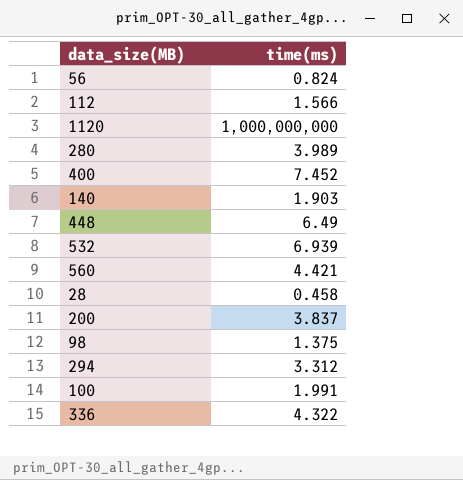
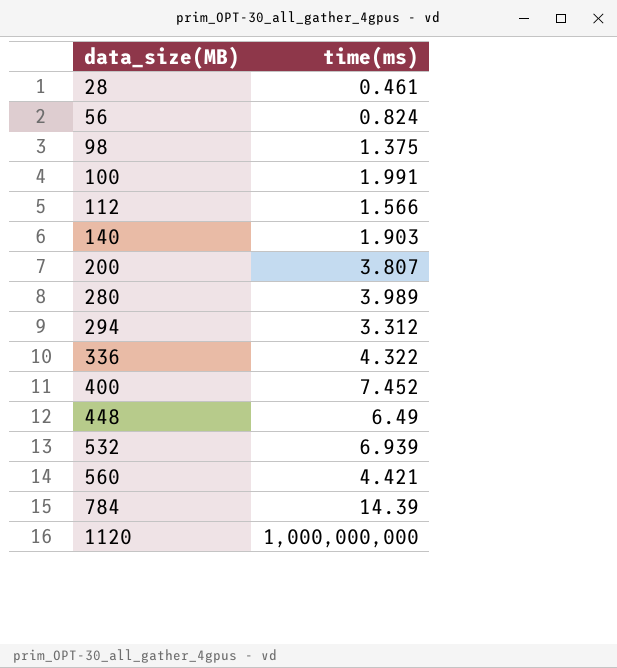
row order: none -> data_size(MB) ascending
28 | time(ms): 0.458 -> 0.461
200 | time(ms): 3.837 -> 3.807
row 784: none -> 14.39

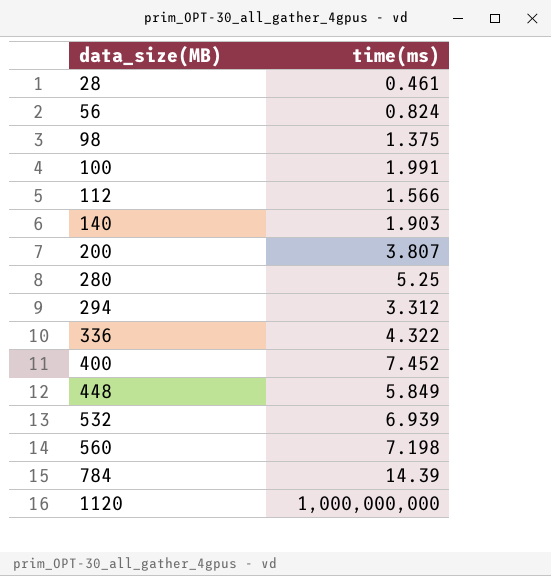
280 | time(ms): 3.989 -> 5.25
448 | time(ms): 6.49 -> 5.849
560 | time(ms): 4.421 -> 7.198

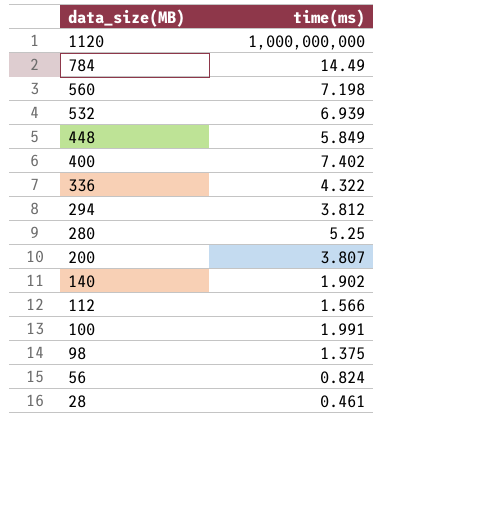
row order: data_size(MB) ascending -> data_size(MB) descending
784 | time(ms): 14.39 -> 14.49
400 | time(ms): 7.452 -> 7.402
294 | time(ms): 3.312 -> 3.812
140 | time(ms): 1.903 -> 1.902

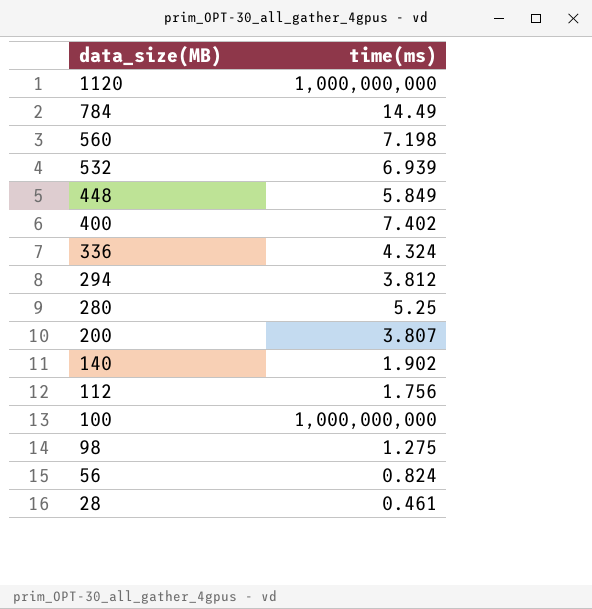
336 | time(ms): 4.322 -> 4.324
112 | time(ms): 1.566 -> 1.756
100 | time(ms): 1.991 -> 1,000,000,000
98 | time(ms): 1.375 -> 1.275

